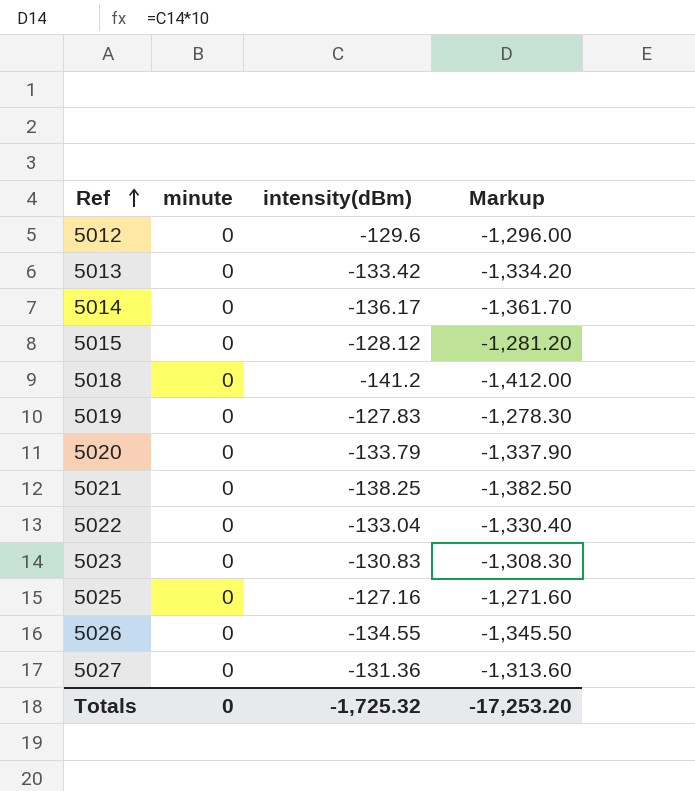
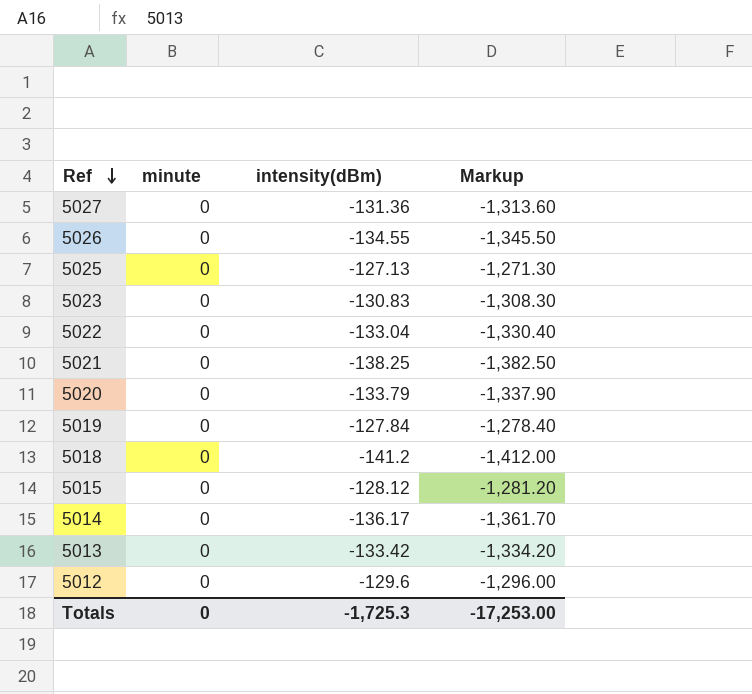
row order: Ref ascending -> Ref descending
5025 | intensity(dBm): -127.16 -> -127.13
5025 | Markup: -1,271.60 -> -1,271.30
5019 | intensity(dBm): -127.83 -> -127.84
5019 | Markup: -1,278.30 -> -1,278.40
Totals | intensity(dBm): -1,725.32 -> -1,725.3
Totals | Markup: -17,253.20 -> -17,253.00

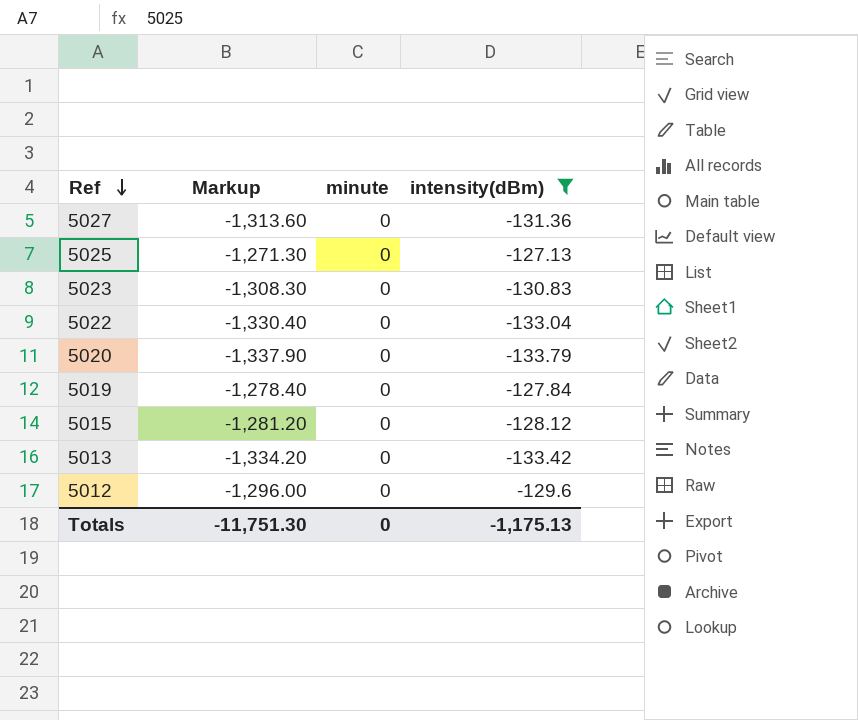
filter: none -> intensity(dBm) >= -133.79
column Markup | position: 4 -> 2
Totals | Markup: -17,253.00 -> -11,751.30
Totals | intensity(dBm): -1,725.3 -> -1,175.13

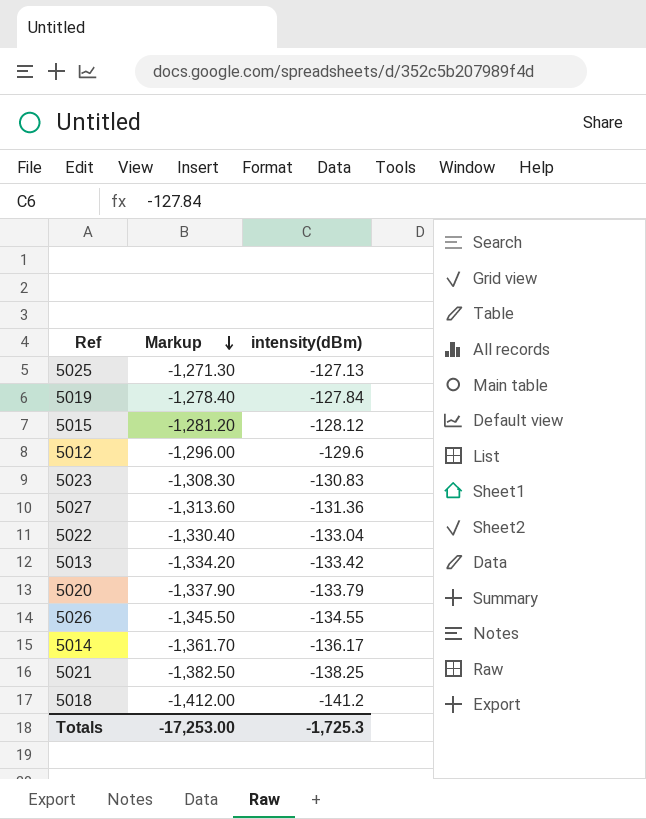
filter: intensity(dBm) >= -133.79 -> none
row order: Ref descending -> Markup descending
column minute | position: 3 -> none
Totals | Markup: -11,751.30 -> -17,253.00
Totals | intensity(dBm): -1,175.13 -> -1,725.3

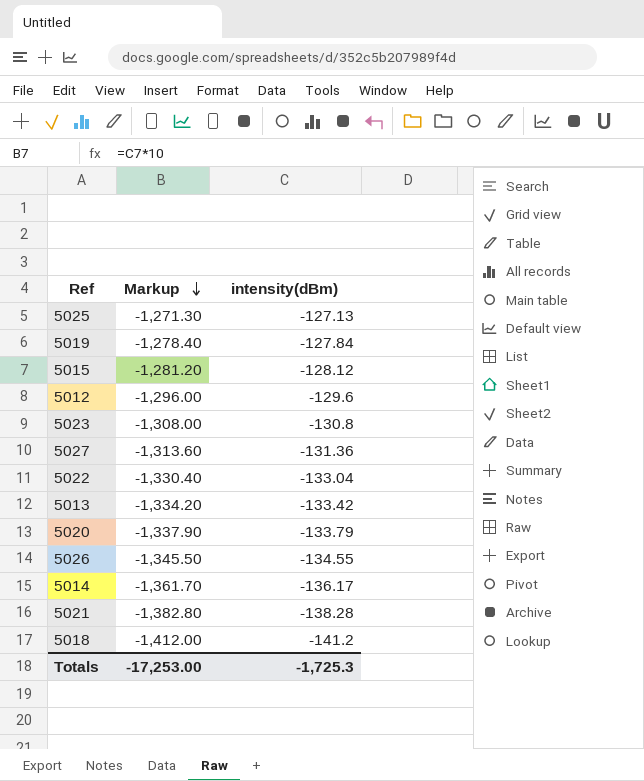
5023 | Markup: -1,308.30 -> -1,308.00
5023 | intensity(dBm): -130.83 -> -130.8
5021 | Markup: -1,382.50 -> -1,382.80
5021 | intensity(dBm): -138.25 -> -138.28

